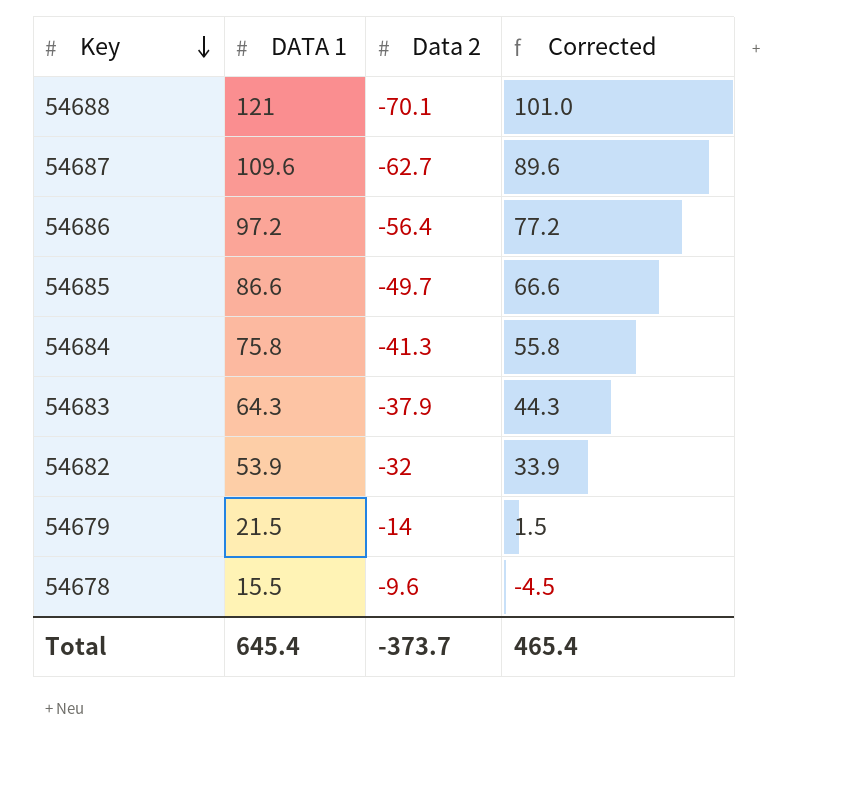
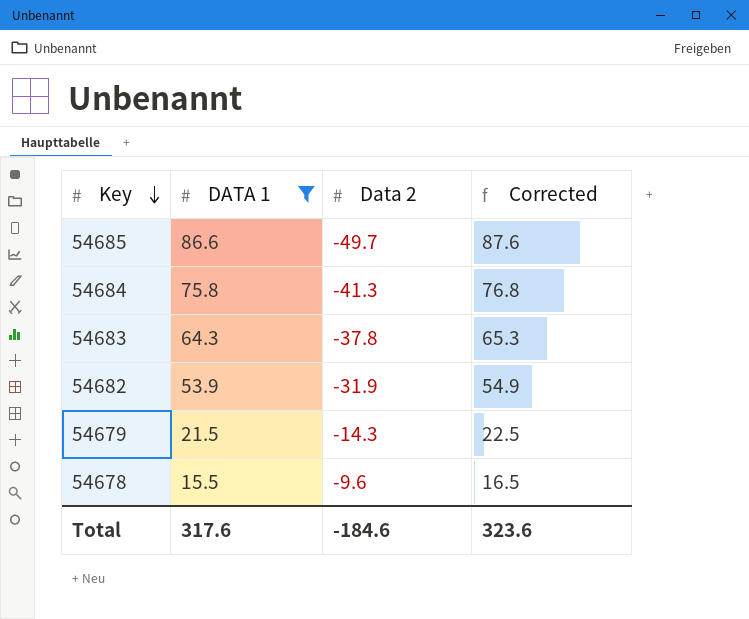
filter: none -> DATA 1 <= 86.6
column Corrected | formula: [DATA 1] - 20 -> [DATA 1] + 1
54683 | Data 2: -37.9 -> -37.8
54682 | Data 2: -32 -> -31.9
54679 | Data 2: -14 -> -14.3
Total | DATA 1: 645.4 -> 317.6
Total | Data 2: -373.7 -> -184.6
Total | Corrected: 465.4 -> 323.6

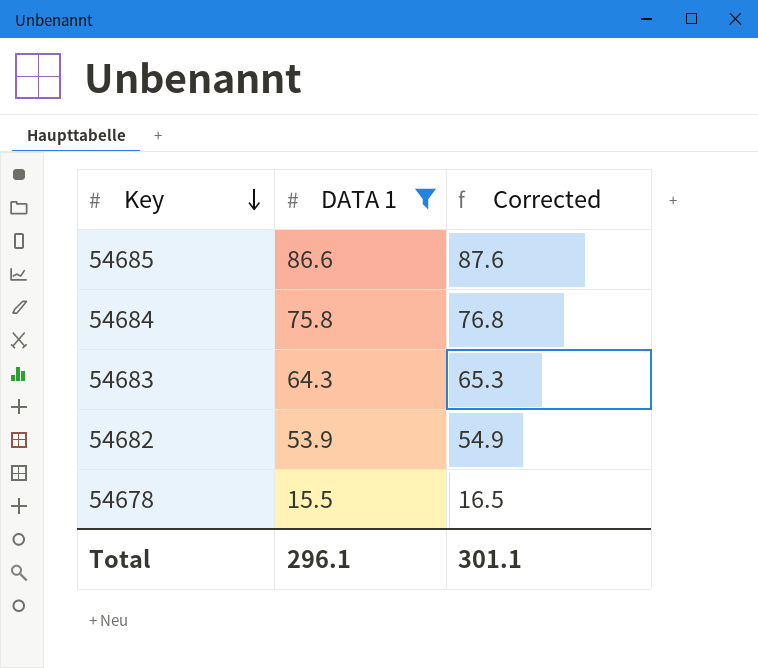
column Data 2 | position: 3 -> none
row 54679: 21.5 | -14.3 | 22.5 -> none
Total | DATA 1: 317.6 -> 296.1
Total | Corrected: 323.6 -> 301.1

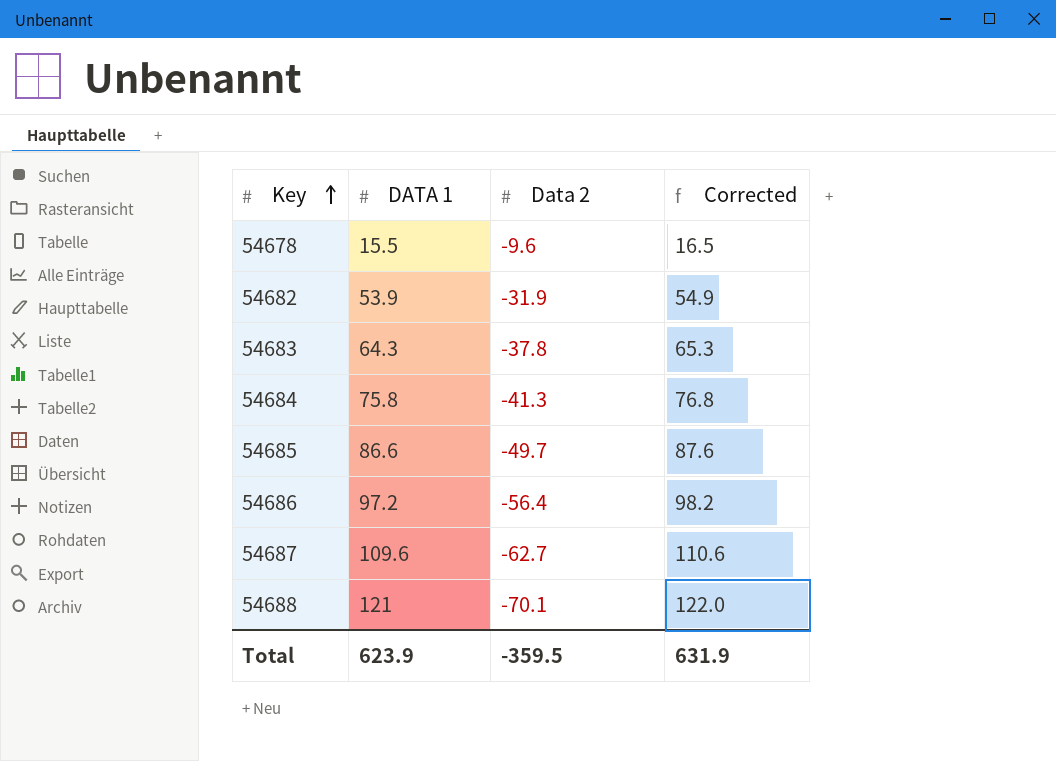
filter: DATA 1 <= 86.6 -> none
row order: Key descending -> Key ascending
column Data 2 | position: none -> 3
Total | DATA 1: 296.1 -> 623.9
Total | Corrected: 301.1 -> 631.9

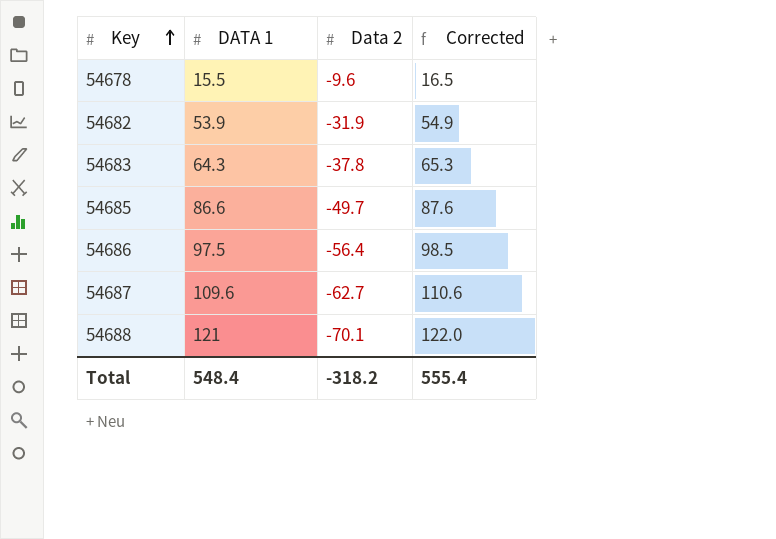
row 54684: 75.8 | -41.3 | 76.8 -> none
54686 | DATA 1: 97.2 -> 97.5
54686 | Corrected: 98.2 -> 98.5
Total | DATA 1: 623.9 -> 548.4
Total | Data 2: -359.5 -> -318.2
Total | Corrected: 631.9 -> 555.4

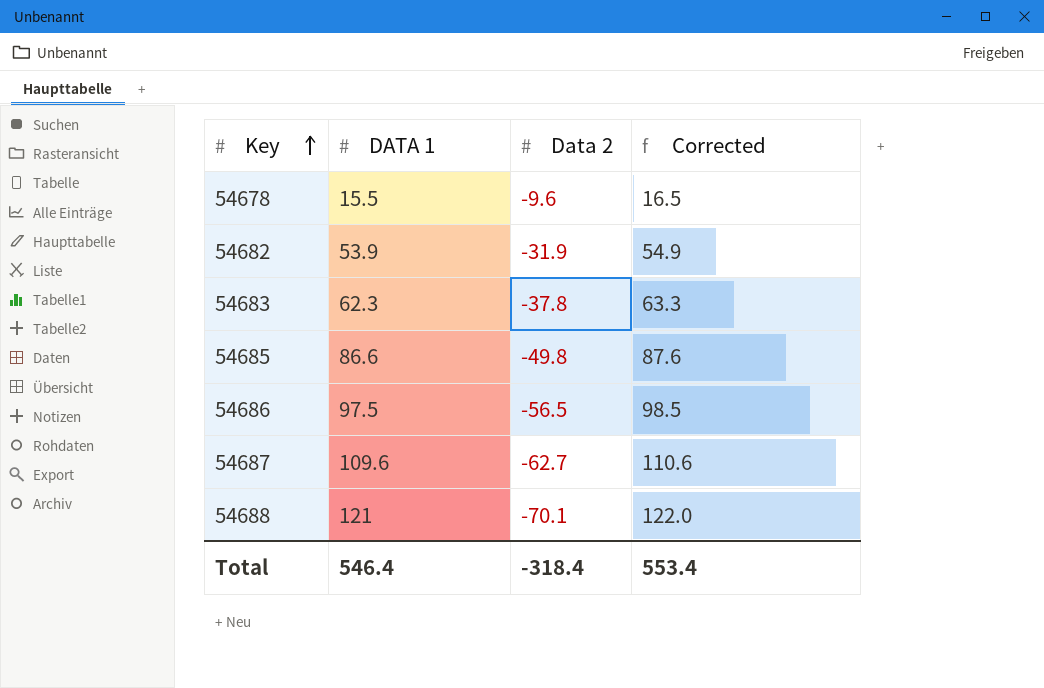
54683 | DATA 1: 64.3 -> 62.3
54683 | Corrected: 65.3 -> 63.3
54685 | Data 2: -49.7 -> -49.8
54686 | Data 2: -56.4 -> -56.5
Total | DATA 1: 548.4 -> 546.4
Total | Data 2: -318.2 -> -318.4
Total | Corrected: 555.4 -> 553.4

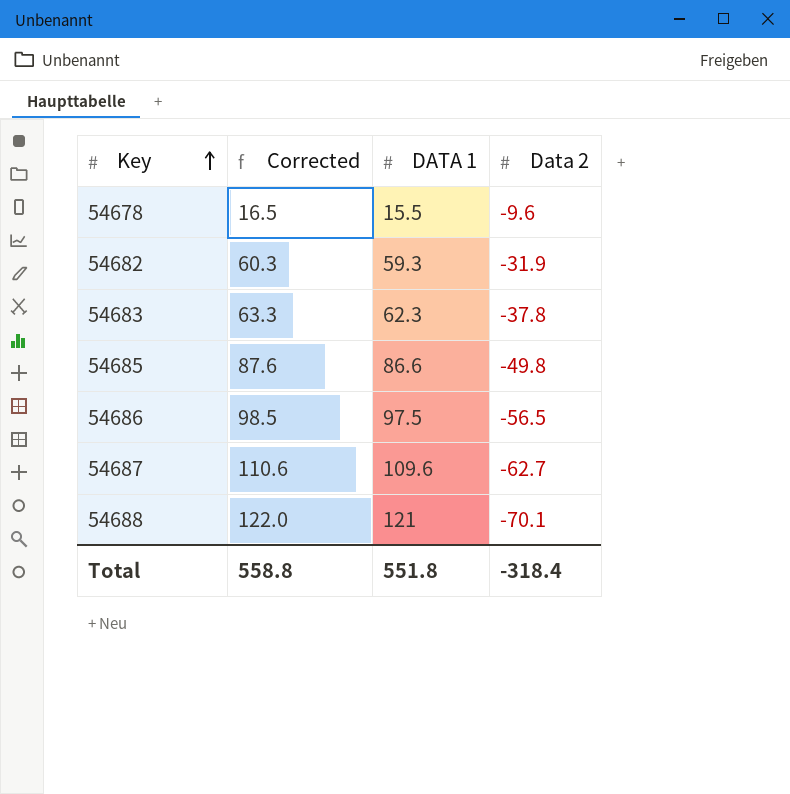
column Corrected | position: 4 -> 2
54682 | Corrected: 54.9 -> 60.3
54682 | DATA 1: 53.9 -> 59.3
Total | Corrected: 553.4 -> 558.8
Total | DATA 1: 546.4 -> 551.8

